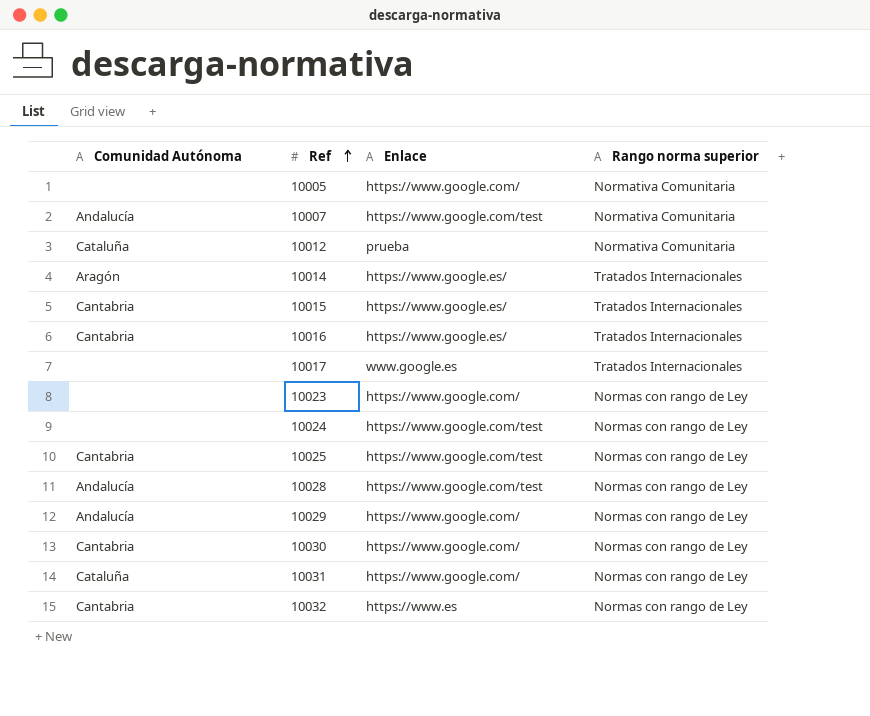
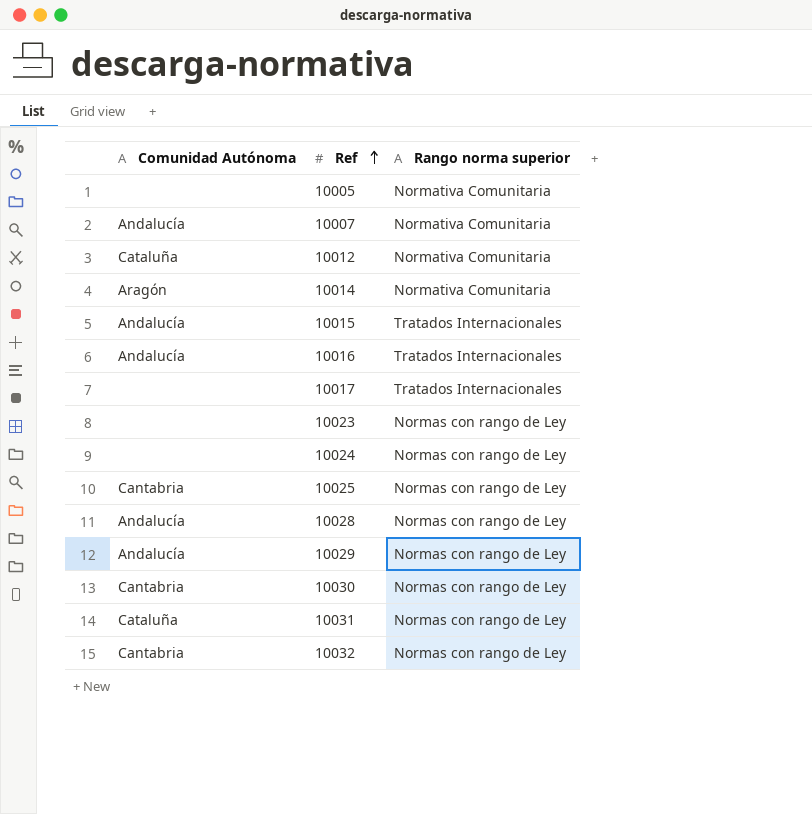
column Enlace | position: 3 -> none
10014 | Rango norma superior: Tratados Internacionales -> Normativa Comunitaria
10015 | Comunidad Autónoma: Cantabria -> Andalucía
10016 | Comunidad Autónoma: Cantabria -> Andalucía

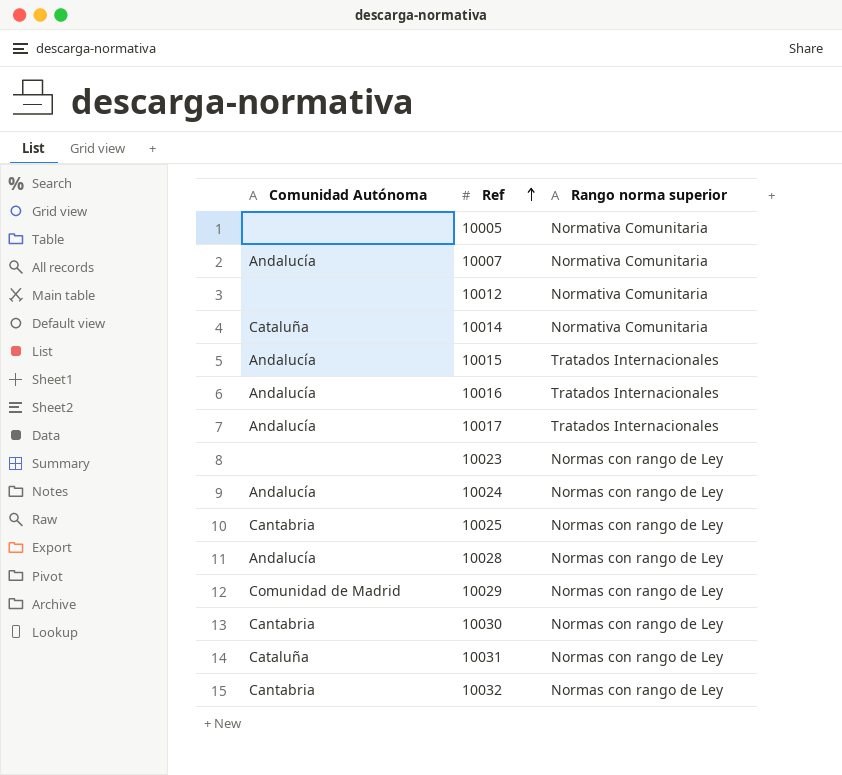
10012 | Comunidad Autónoma: Cataluña -> none
10014 | Comunidad Autónoma: Aragón -> Cataluña
10017 | Comunidad Autónoma: none -> Andalucía
10024 | Comunidad Autónoma: none -> Andalucía
10029 | Comunidad Autónoma: Andalucía -> Comunidad de Madrid

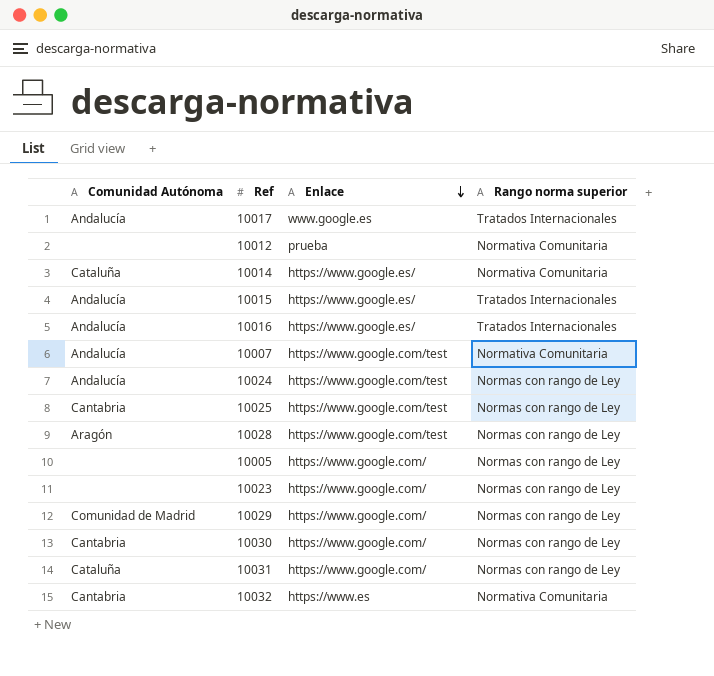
row order: Ref ascending -> Enlace descending
column Enlace | position: none -> 3
10028 | Comunidad Autónoma: Andalucía -> Aragón
10005 | Rango norma superior: Normativa Comunitaria -> Normas con rango de Ley
10032 | Rango norma superior: Normas con rango de Ley -> Normativa Comunitaria

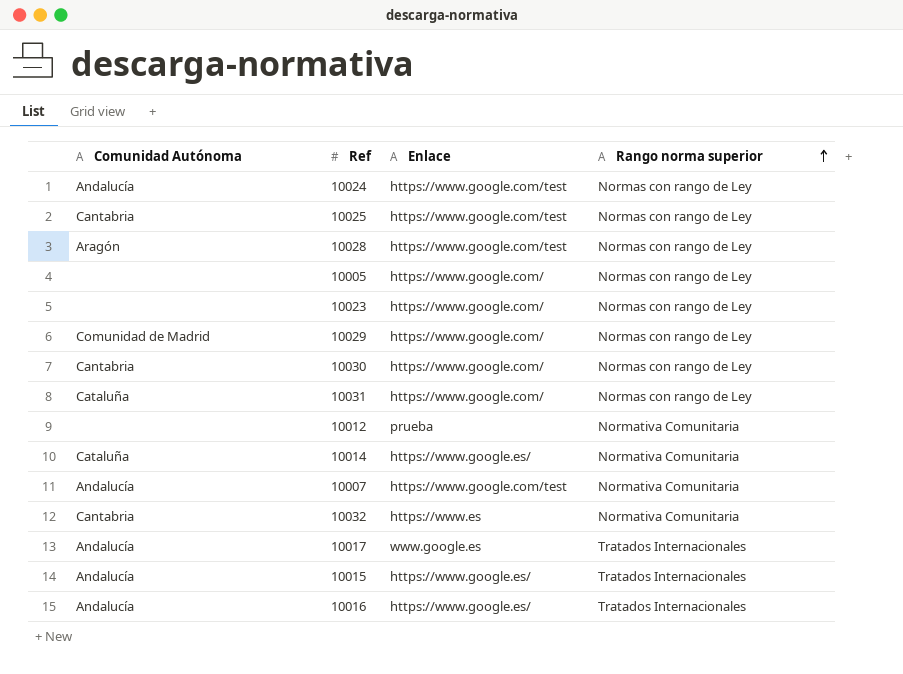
row order: Enlace descending -> Rango norma superior ascending

